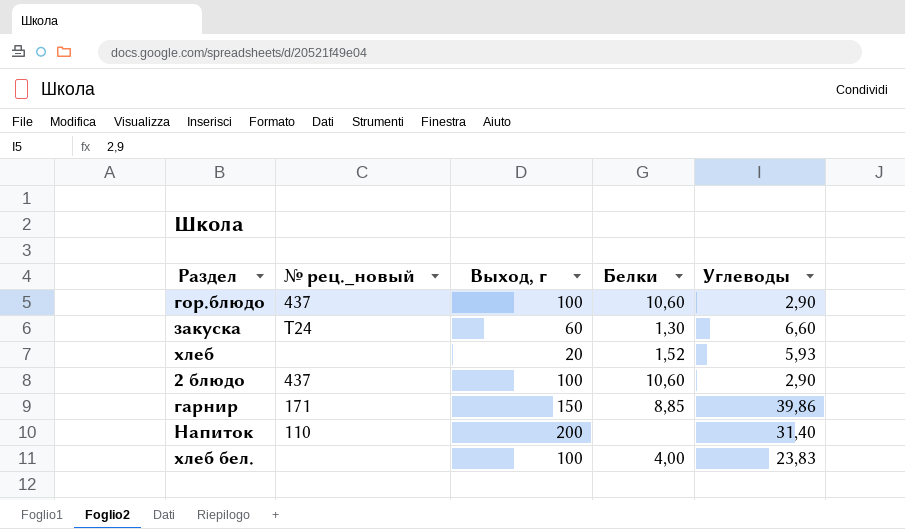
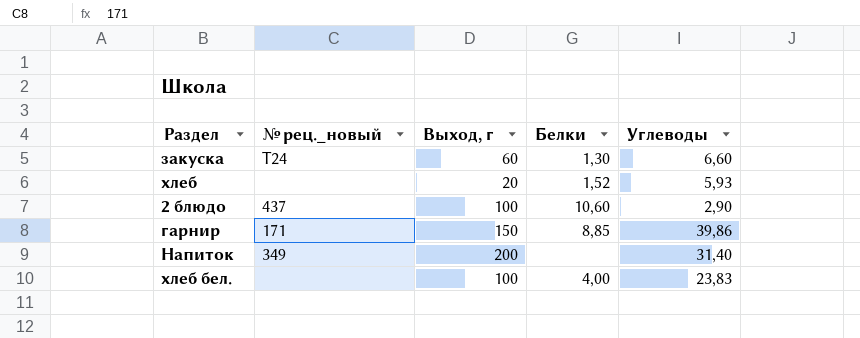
row гор.блюдо: 437 | 100 | 10,60 | 2,90 -> none
Напиток | № рец._новый: 110 -> 349

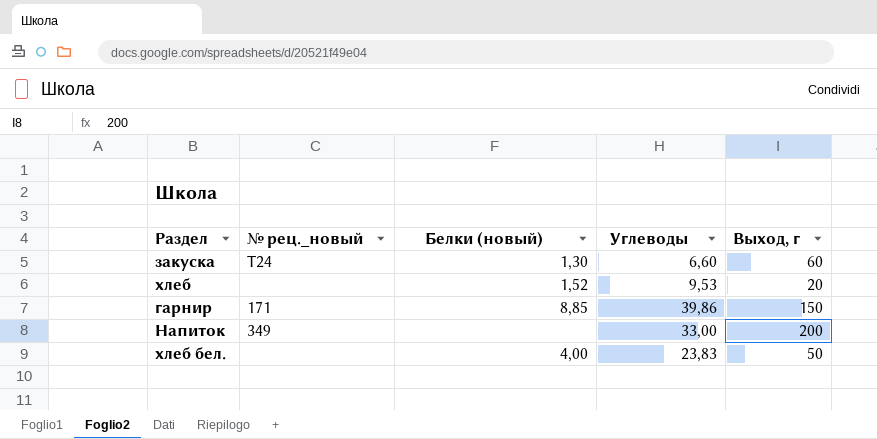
column name: Белки -> Белки (новый)
column Выход, г | position: 3 -> 5
row 2 блюдо: 437 | 100 | 10,60 | 2,90 -> none
хлеб | Углеводы: 5,93 -> 9,53
Напиток | Углеводы: 31,40 -> 33,00
хлеб бел. | Выход, г: 100 -> 50

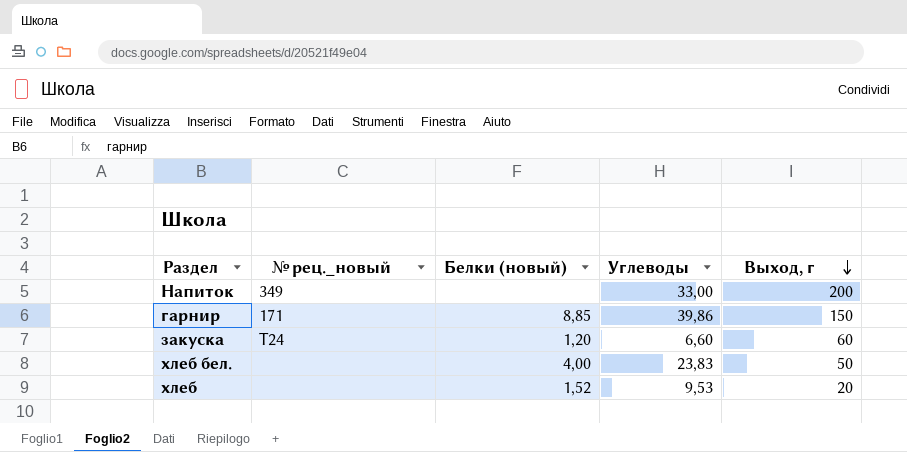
row order: none -> Выход, г descending
закуска | Белки (новый): 1,30 -> 1,20

